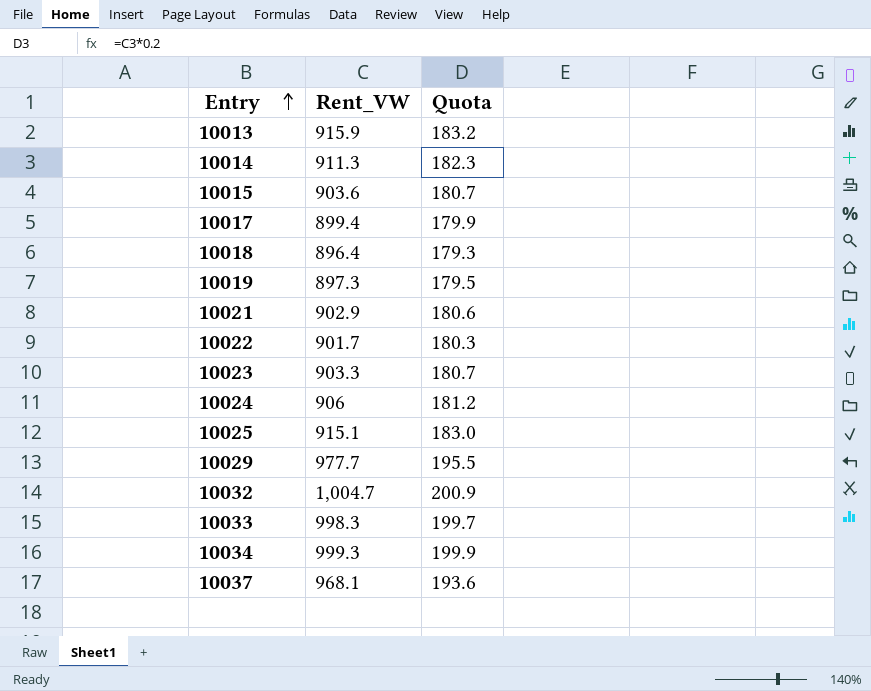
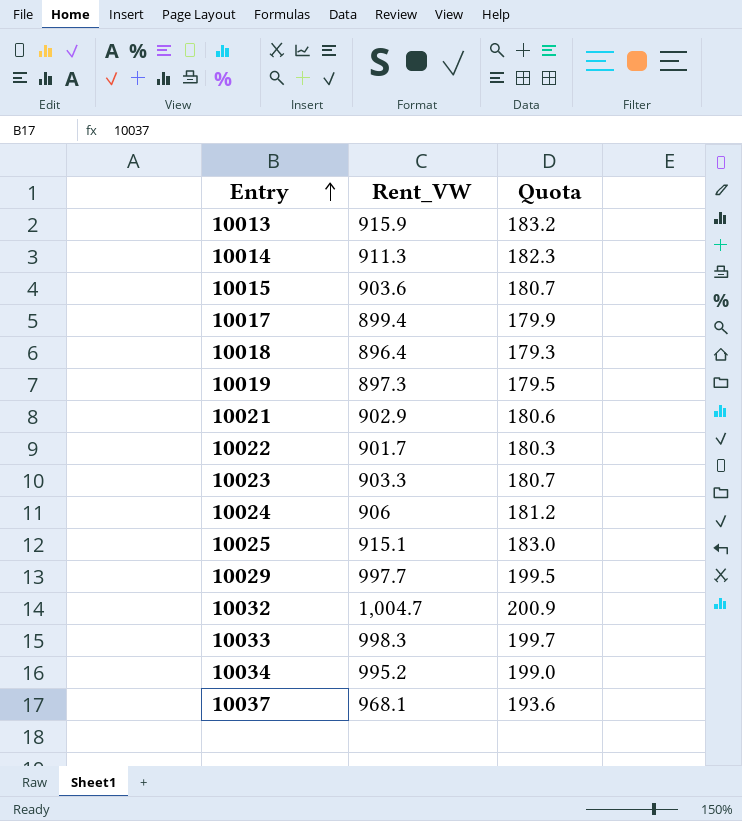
10029 | Rent_VW: 977.7 -> 997.7
10029 | Quota: 195.5 -> 199.5
10034 | Rent_VW: 999.3 -> 995.2
10034 | Quota: 199.9 -> 199.0

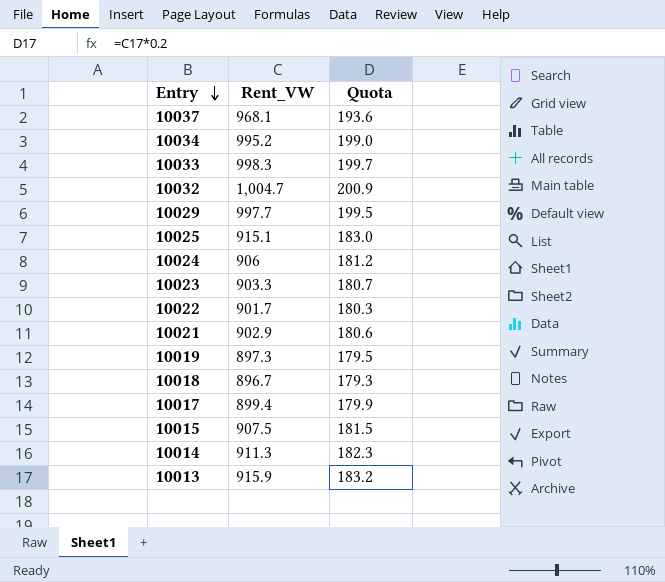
row order: Entry ascending -> Entry descending
10018 | Rent_VW: 896.4 -> 896.7
10015 | Rent_VW: 903.6 -> 907.5
10015 | Quota: 180.7 -> 181.5

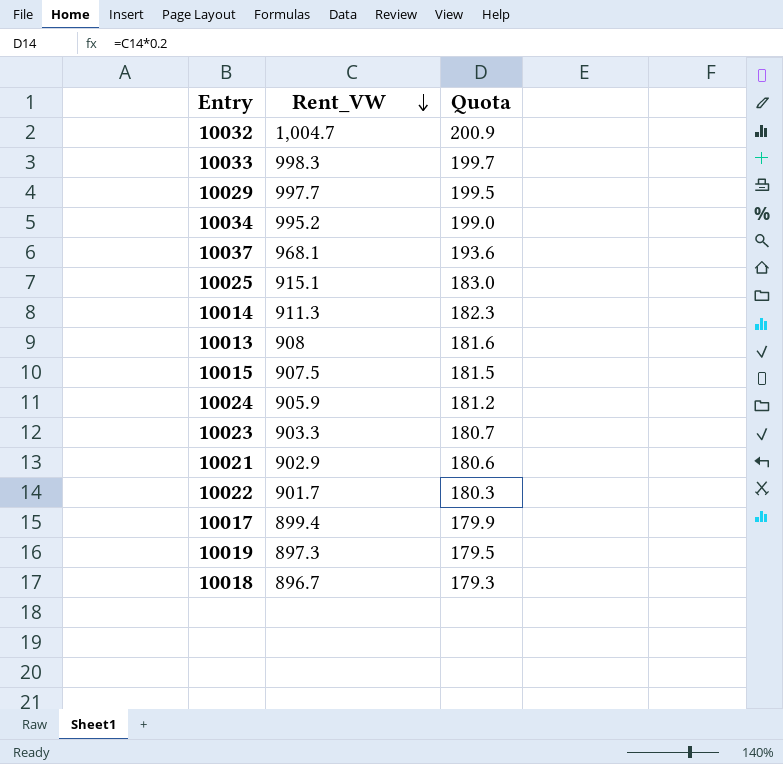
row order: Entry descending -> Rent_VW descending
10013 | Rent_VW: 915.9 -> 908
10013 | Quota: 183.2 -> 181.6
10024 | Rent_VW: 906 -> 905.9

